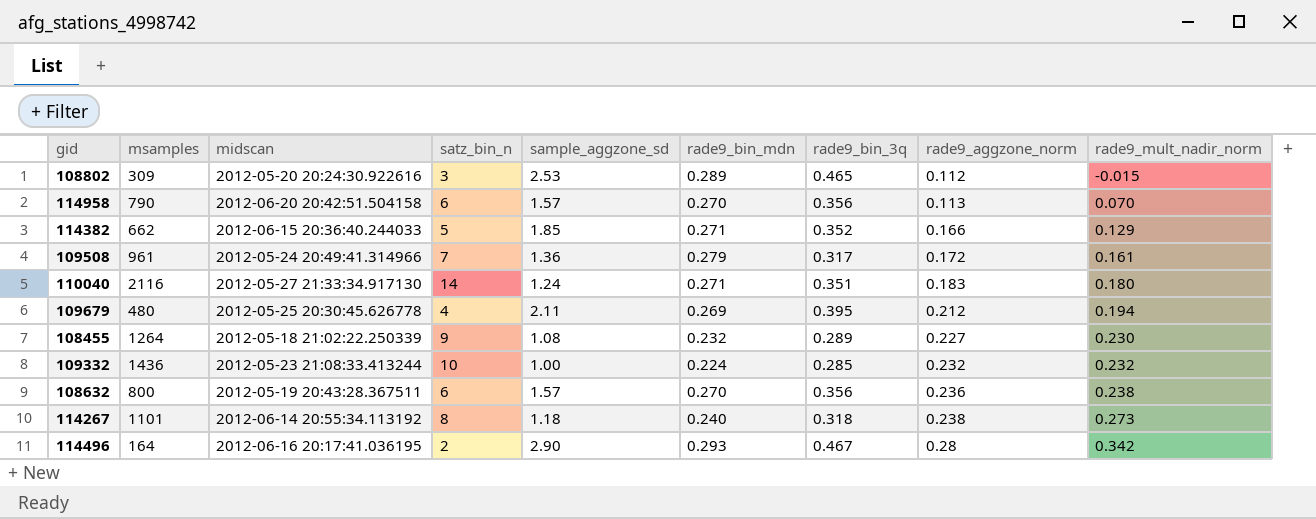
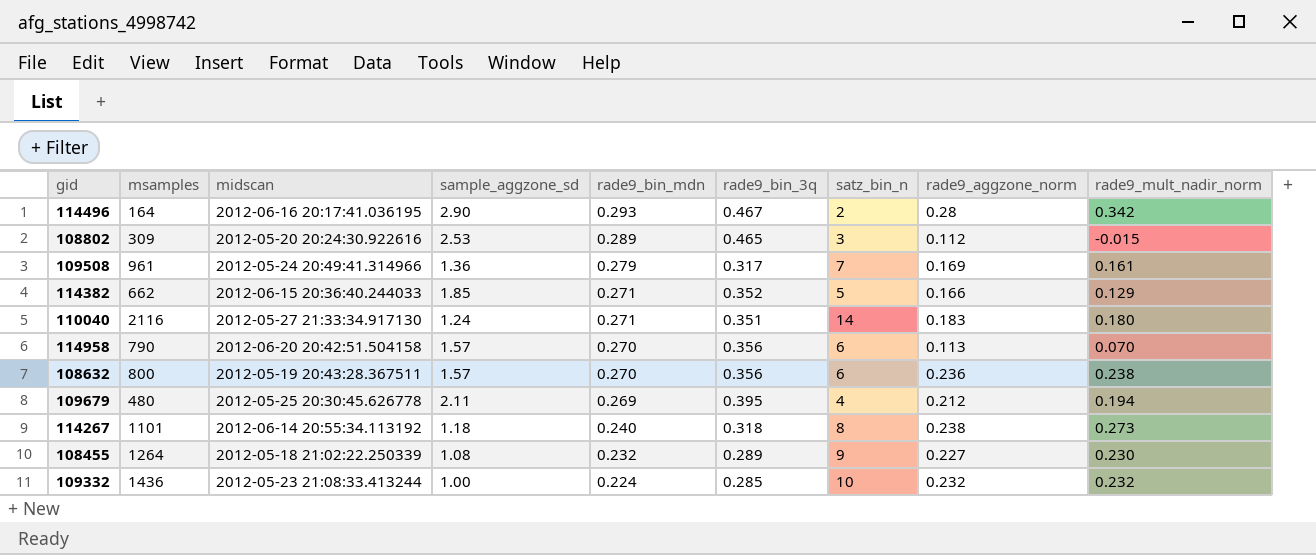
row order: rade9_aggzone_norm ascending -> rade9_bin_mdn descending
column satz_bin_n | position: 4 -> 7
109508 | rade9_aggzone_norm: 0.172 -> 0.169

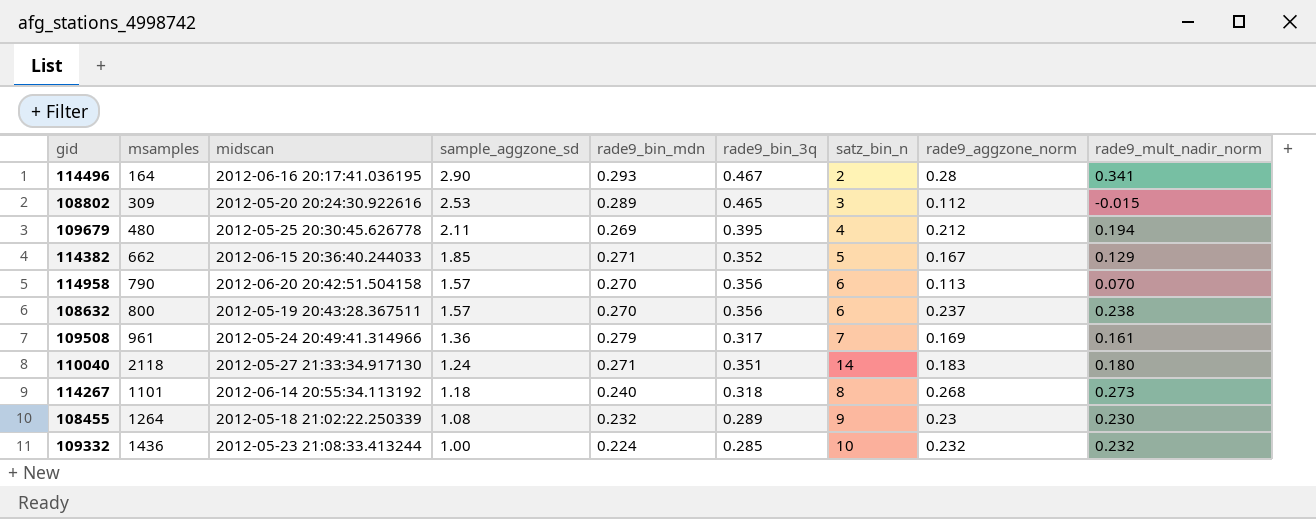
row order: rade9_bin_mdn descending -> sample_aggzone_sd descending
114496 | rade9_mult_nadir_norm: 0.342 -> 0.341
114382 | rade9_aggzone_norm: 0.166 -> 0.167
108632 | rade9_aggzone_norm: 0.236 -> 0.237
110040 | msamples: 2116 -> 2118
114267 | rade9_aggzone_norm: 0.238 -> 0.268
108455 | rade9_aggzone_norm: 0.227 -> 0.23

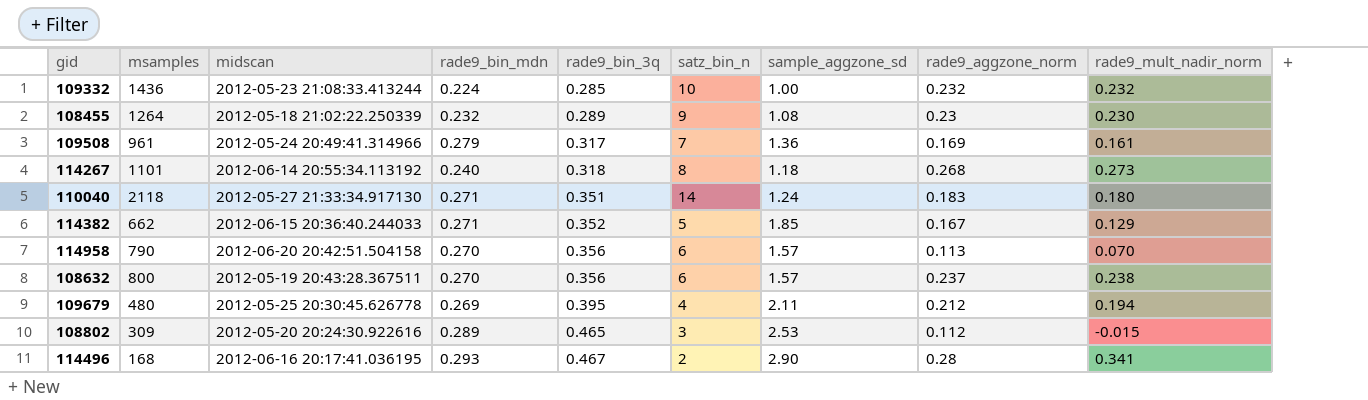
row order: sample_aggzone_sd descending -> rade9_bin_3q ascending
column sample_aggzone_sd | position: 4 -> 7
114496 | msamples: 164 -> 168

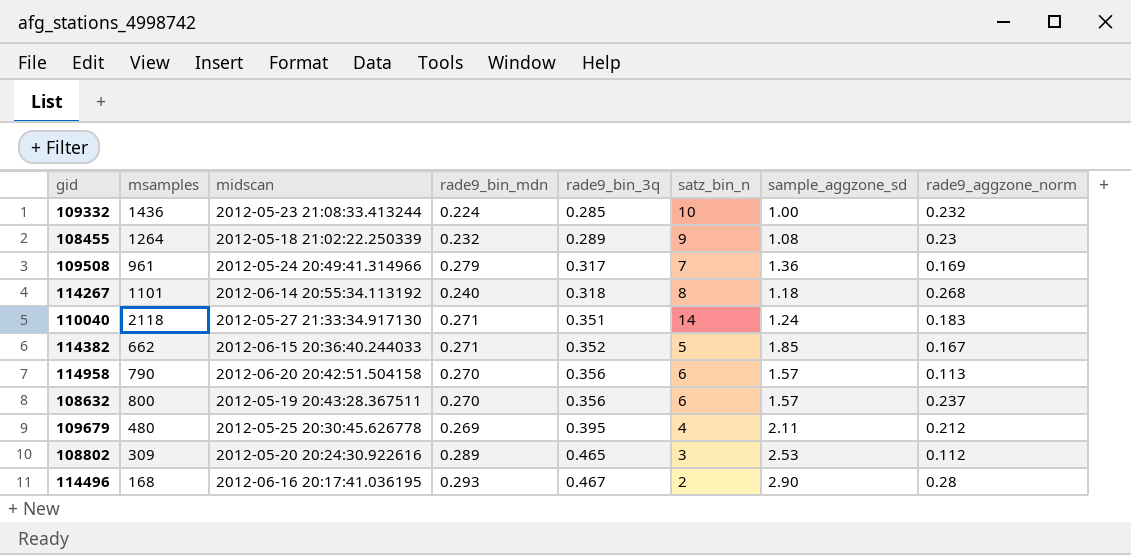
column rade9_mult_nadir_norm | position: 9 -> none

